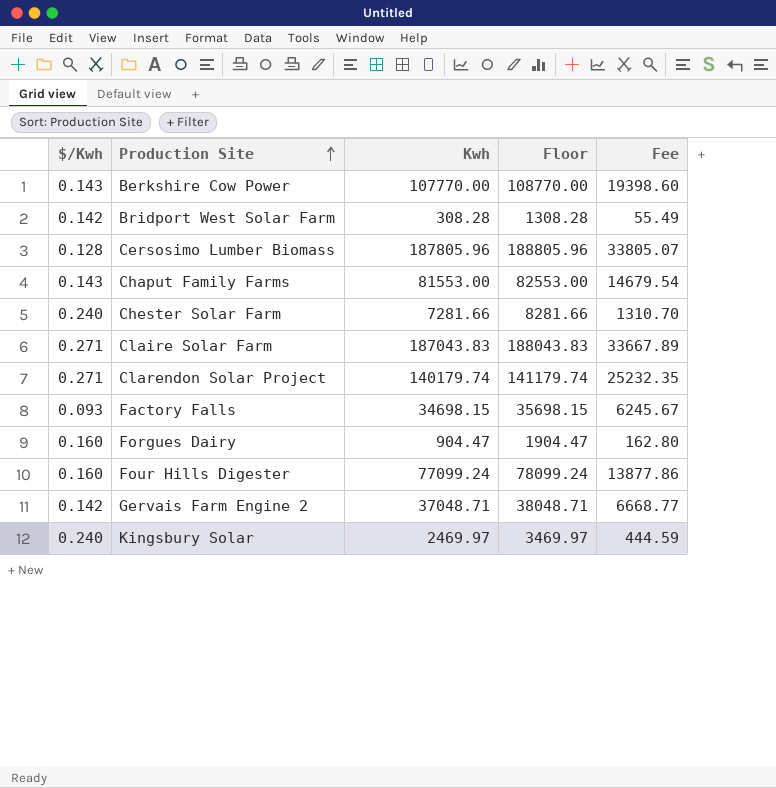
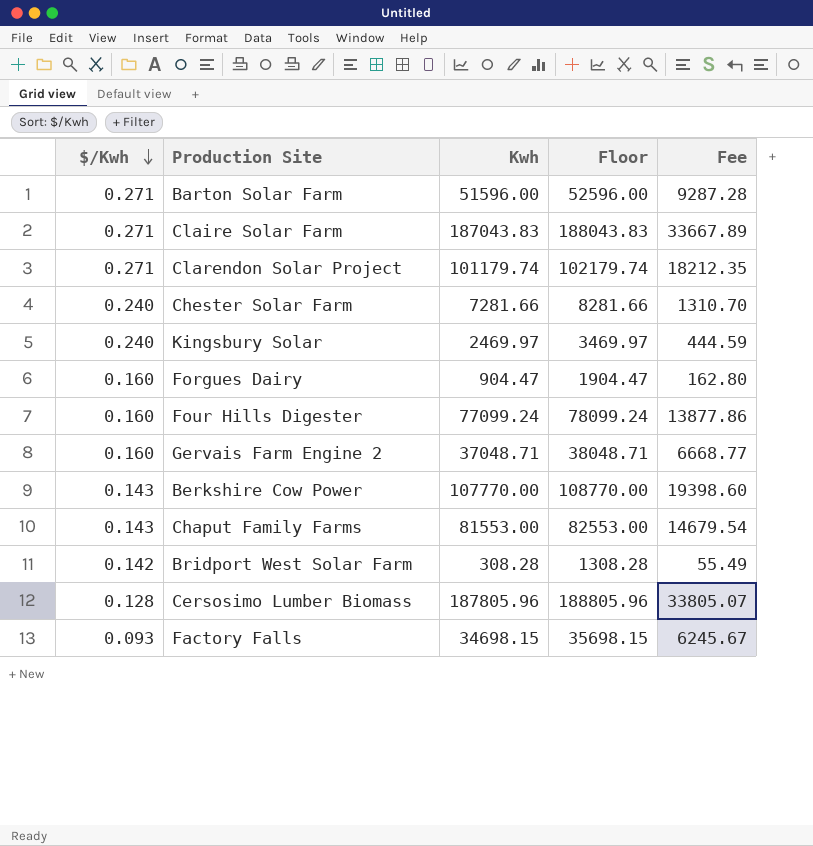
row order: Production Site ascending -> $/Kwh descending
row Barton Solar Farm: none -> 0.271 | 51596.00 | 52596.00 | 9287.28
Clarendon Solar Project | Kwh: 140179.74 -> 101179.74
Clarendon Solar Project | Floor: 141179.74 -> 102179.74
Clarendon Solar Project | Fee: 25232.35 -> 18212.35
Gervais Farm Engine 2 | $/Kwh: 0.142 -> 0.160

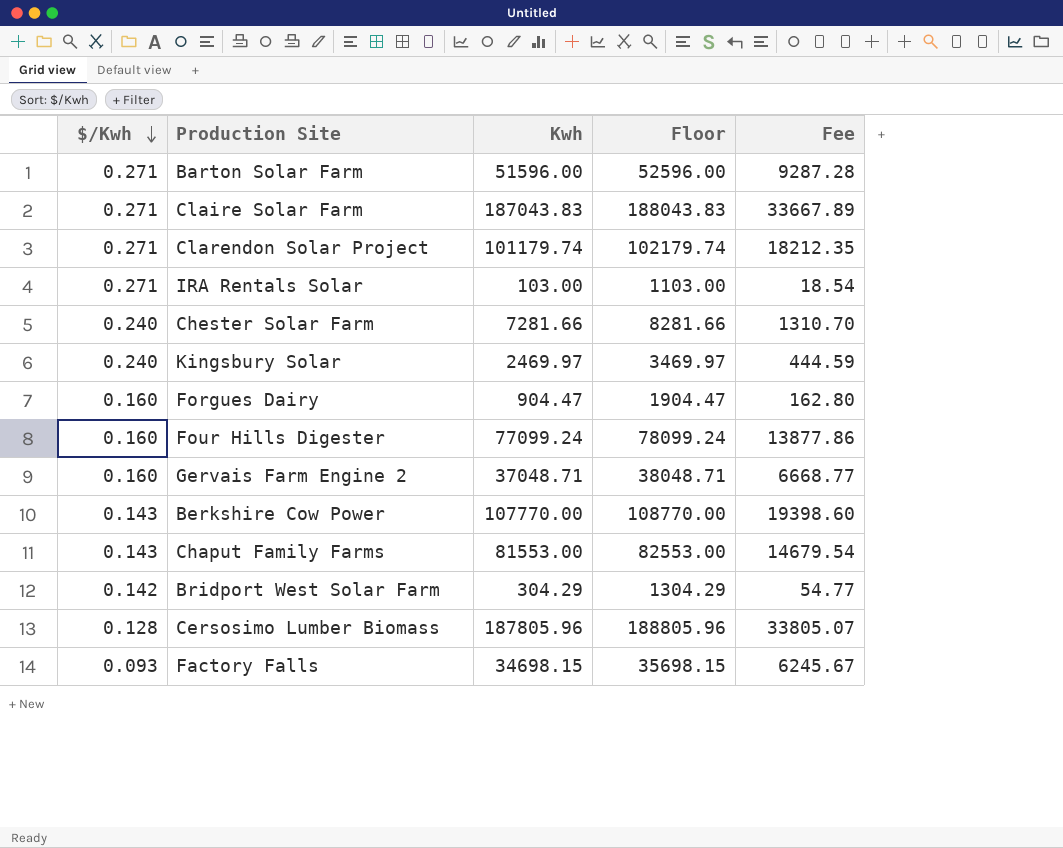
row IRA Rentals Solar: none -> 0.271 | 103.00 | 1103.00 | 18.54
Bridport West Solar Farm | Kwh: 308.28 -> 304.29
Bridport West Solar Farm | Floor: 1308.28 -> 1304.29
Bridport West Solar Farm | Fee: 55.49 -> 54.77

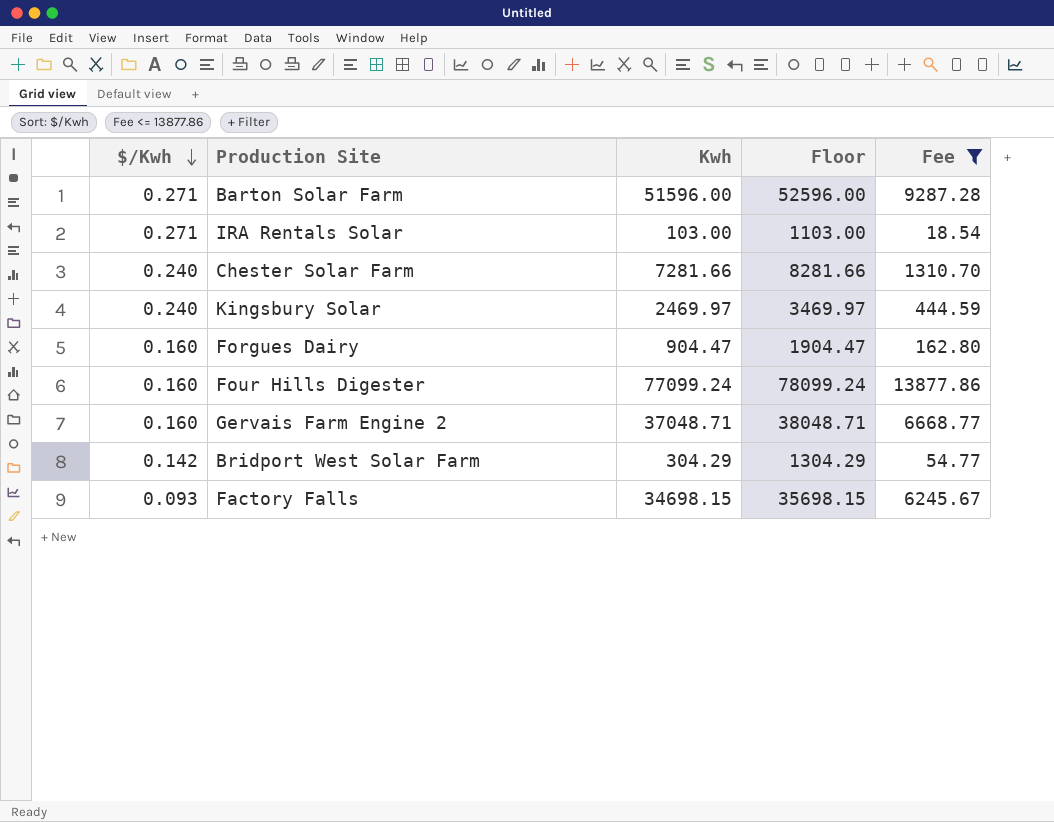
filter: none -> Fee <= 13877.86

